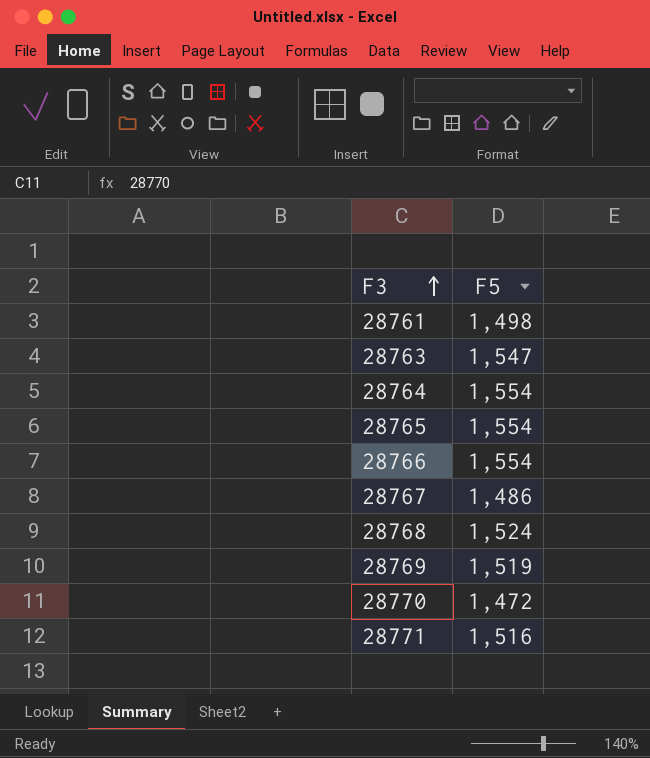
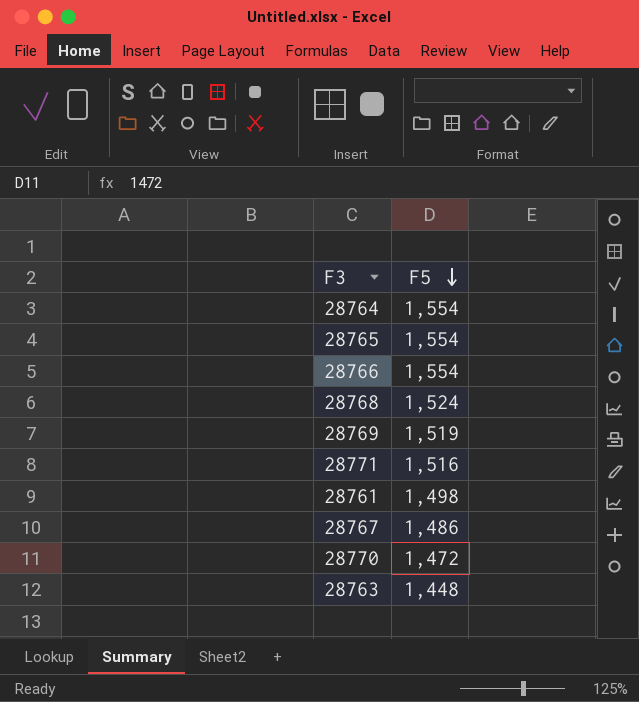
row order: F3 ascending -> F5 descending
28763 | F5: 1,547 -> 1,448

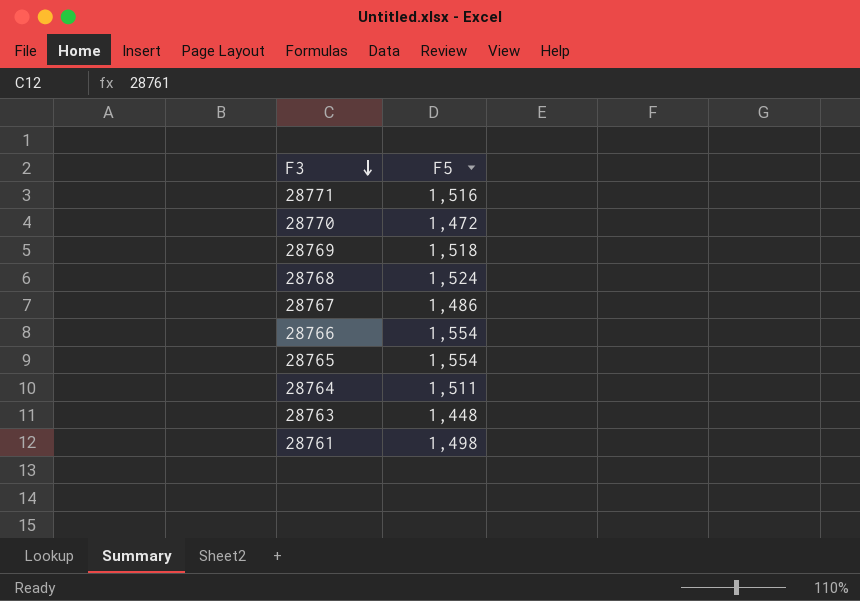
row order: F5 descending -> F3 descending
28769 | F5: 1,519 -> 1,518
28764 | F5: 1,554 -> 1,511

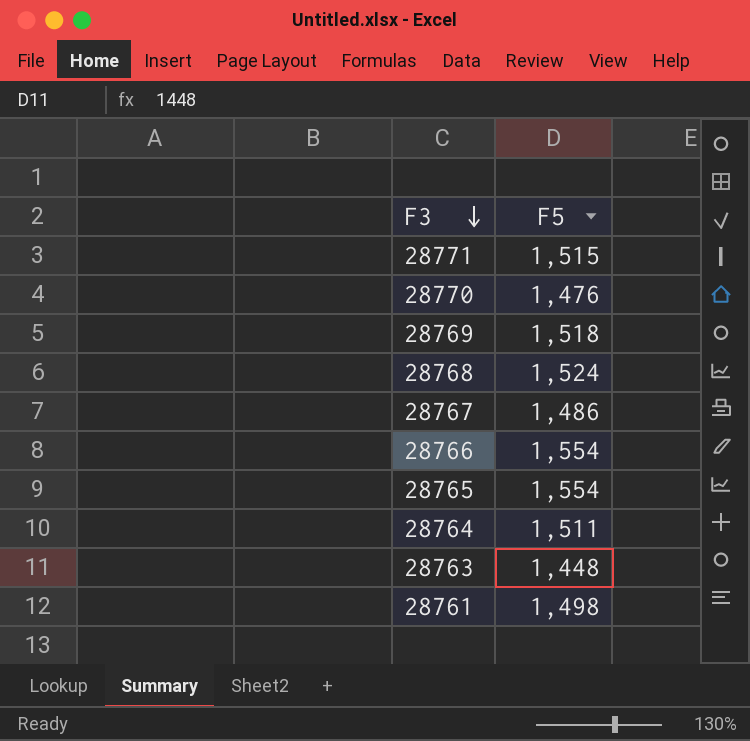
28771 | F5: 1,516 -> 1,515
28770 | F5: 1,472 -> 1,476

